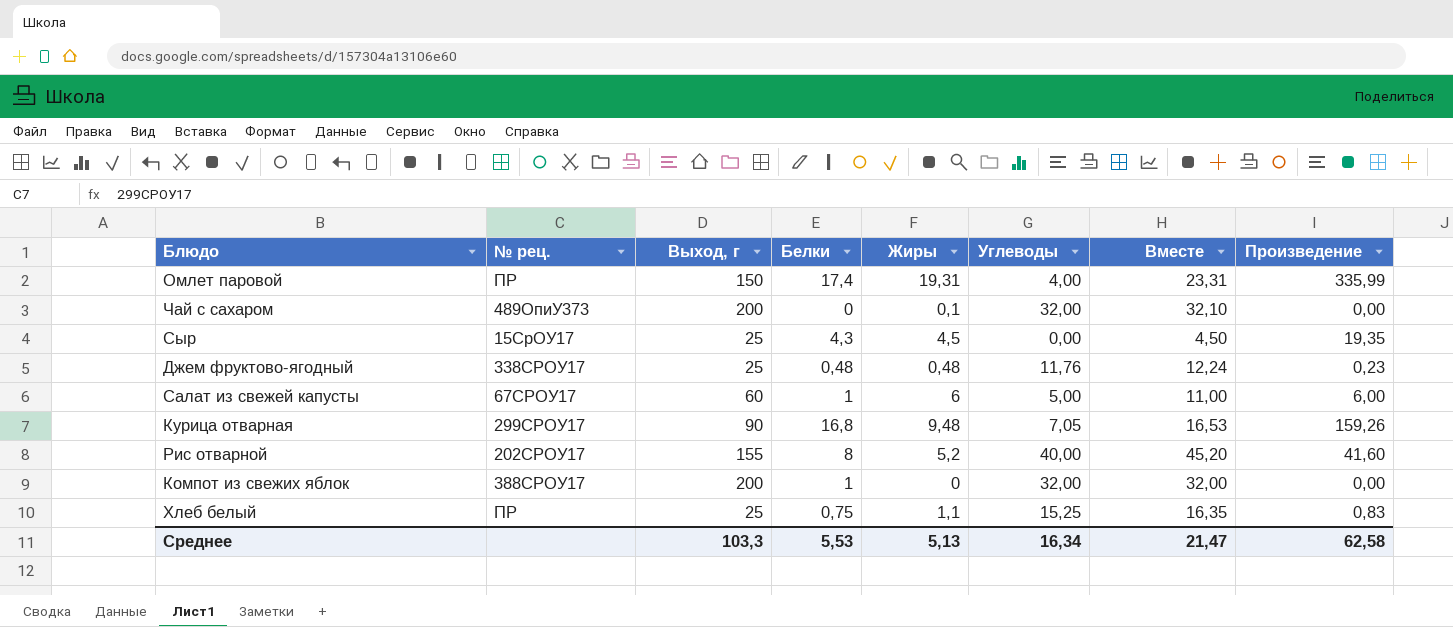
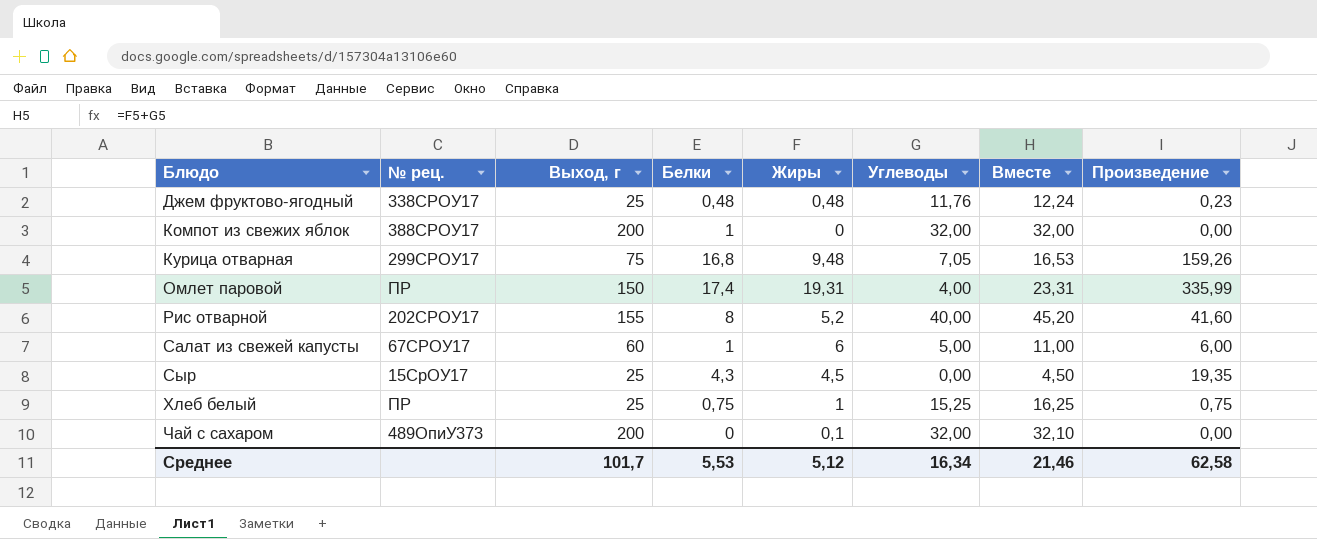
row order: none -> Блюдо ascending
Курица отварная | Выход, г: 90 -> 75
Хлеб белый | Жиры: 1,1 -> 1
Хлеб белый | Вместе: 16,35 -> 16,25
Хлеб белый | Произведение: 0,83 -> 0,75
Среднее | Выход, г: 103,3 -> 101,7
Среднее | Жиры: 5,13 -> 5,12
Среднее | Вместе: 21,47 -> 21,46

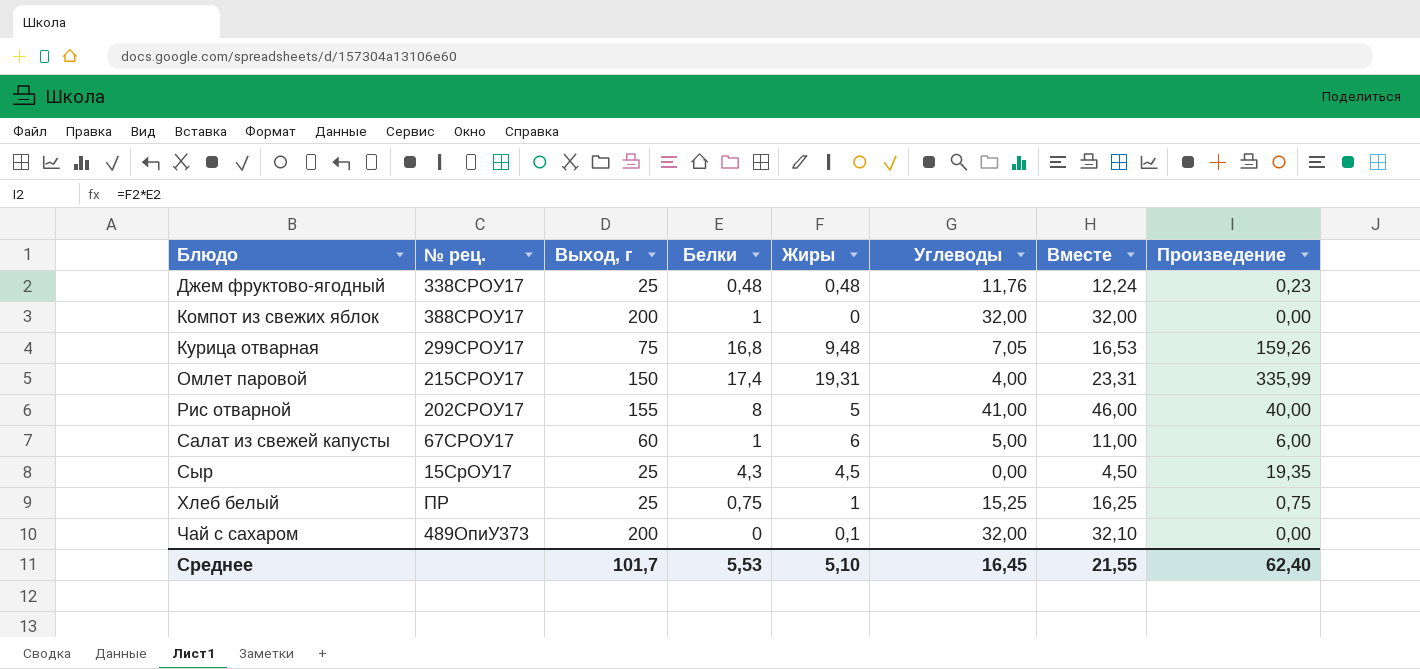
Омлет паровой | № рец.: ПР -> 215СРОУ17
Рис отварной | Жиры: 5,2 -> 5
Рис отварной | Углеводы: 40,00 -> 41,00
Рис отварной | Вместе: 45,20 -> 46,00
Рис отварной | Произведение: 41,60 -> 40,00
Среднее | Жиры: 5,12 -> 5,10
Среднее | Углеводы: 16,34 -> 16,45
Среднее | Вместе: 21,46 -> 21,55
Среднее | Произведение: 62,58 -> 62,40

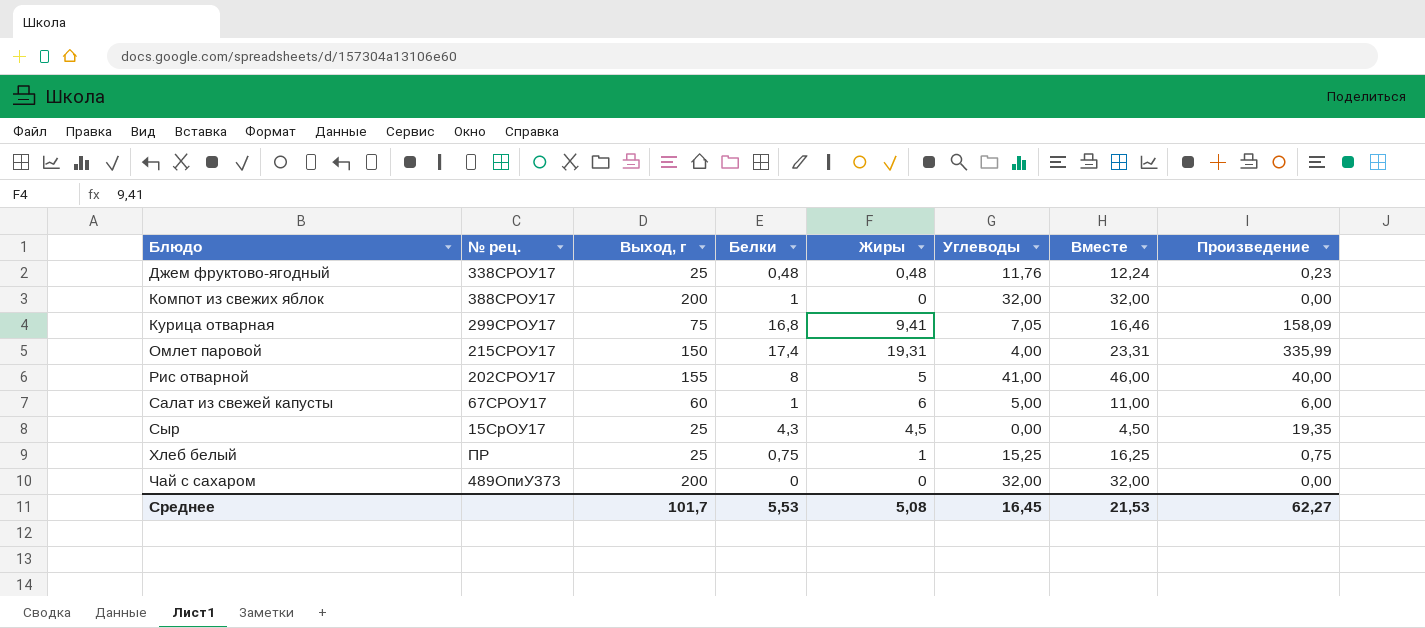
Курица отварная | Жиры: 9,48 -> 9,41
Курица отварная | Вместе: 16,53 -> 16,46
Курица отварная | Произведение: 159,26 -> 158,09
Чай с сахаром | Жиры: 0,1 -> 0
Чай с сахаром | Вместе: 32,10 -> 32,00
Среднее | Жиры: 5,10 -> 5,08
Среднее | Вместе: 21,55 -> 21,53
Среднее | Произведение: 62,40 -> 62,27

